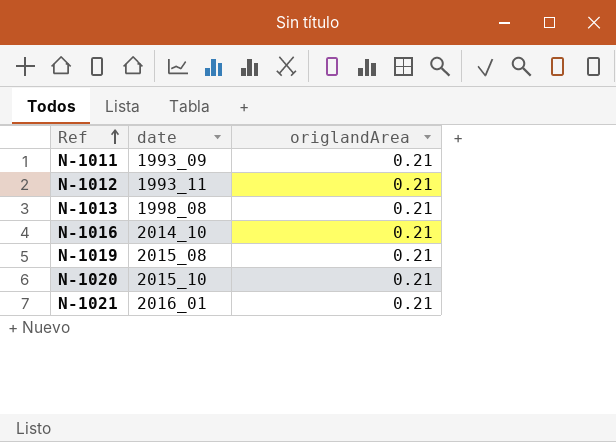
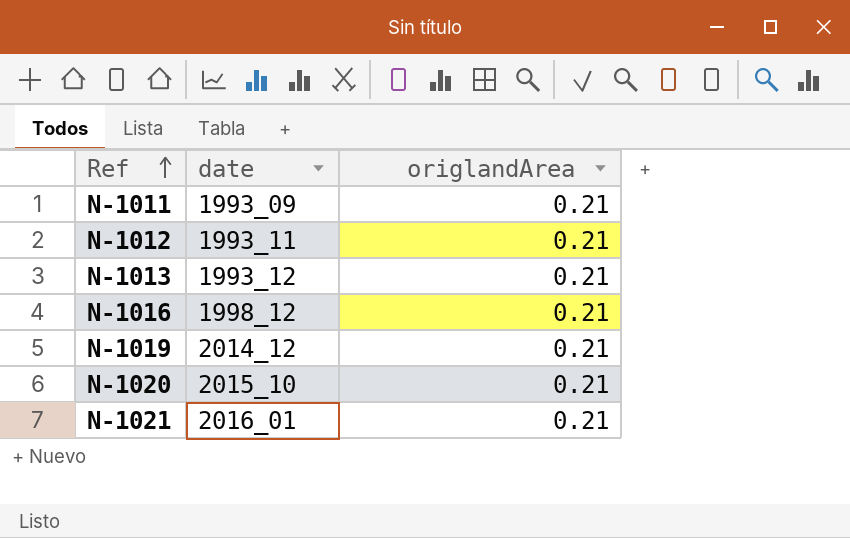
N-1013 | date: 1998_08 -> 1993_12
N-1016 | date: 2014_10 -> 1998_12
N-1019 | date: 2015_08 -> 2014_12

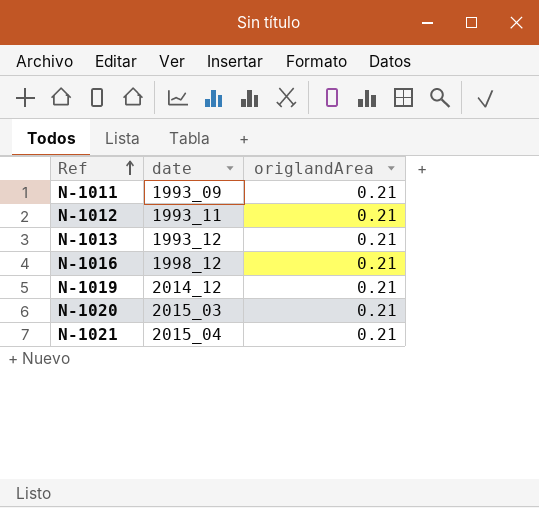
N-1020 | date: 2015_10 -> 2015_03
N-1021 | date: 2016_01 -> 2015_04

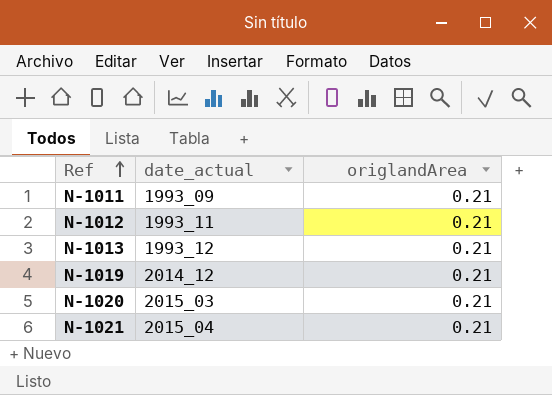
column name: date -> date_actual
row N-1016: 1998_12 | 0.21 -> none

